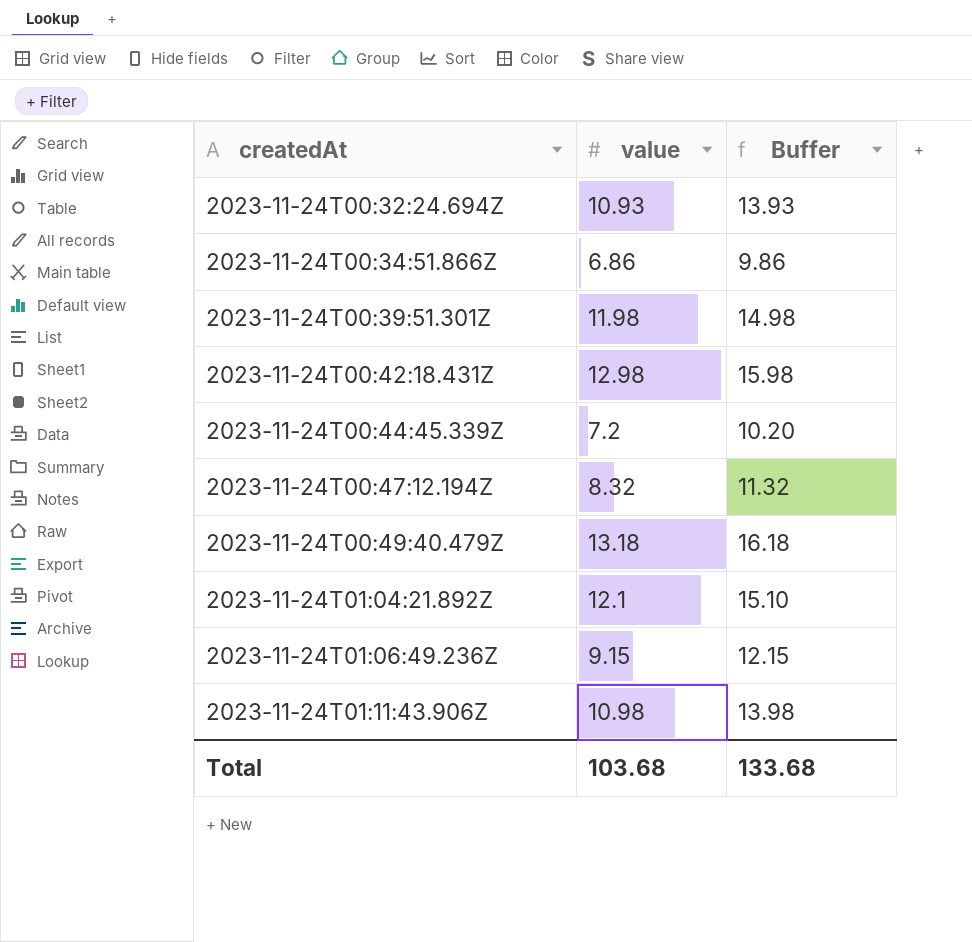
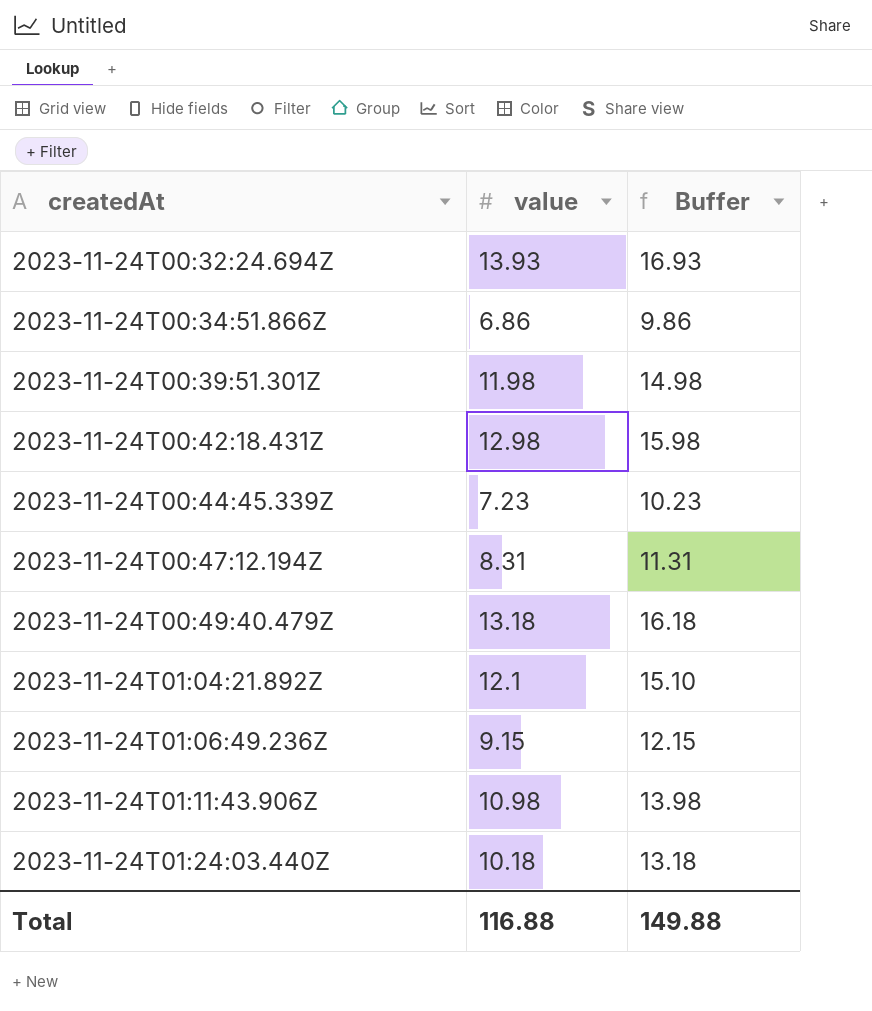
2023-11-24T00:32:24.694Z | value: 10.93 -> 13.93
2023-11-24T00:32:24.694Z | Buffer: 13.93 -> 16.93
2023-11-24T00:44:45.339Z | value: 7.2 -> 7.23
2023-11-24T00:44:45.339Z | Buffer: 10.20 -> 10.23
2023-11-24T00:47:12.194Z | value: 8.32 -> 8.31
2023-11-24T00:47:12.194Z | Buffer: 11.32 -> 11.31
row 2023-11-24T01:24:03.440Z: none -> 10.18 | 13.18
Total | value: 103.68 -> 116.88
Total | Buffer: 133.68 -> 149.88

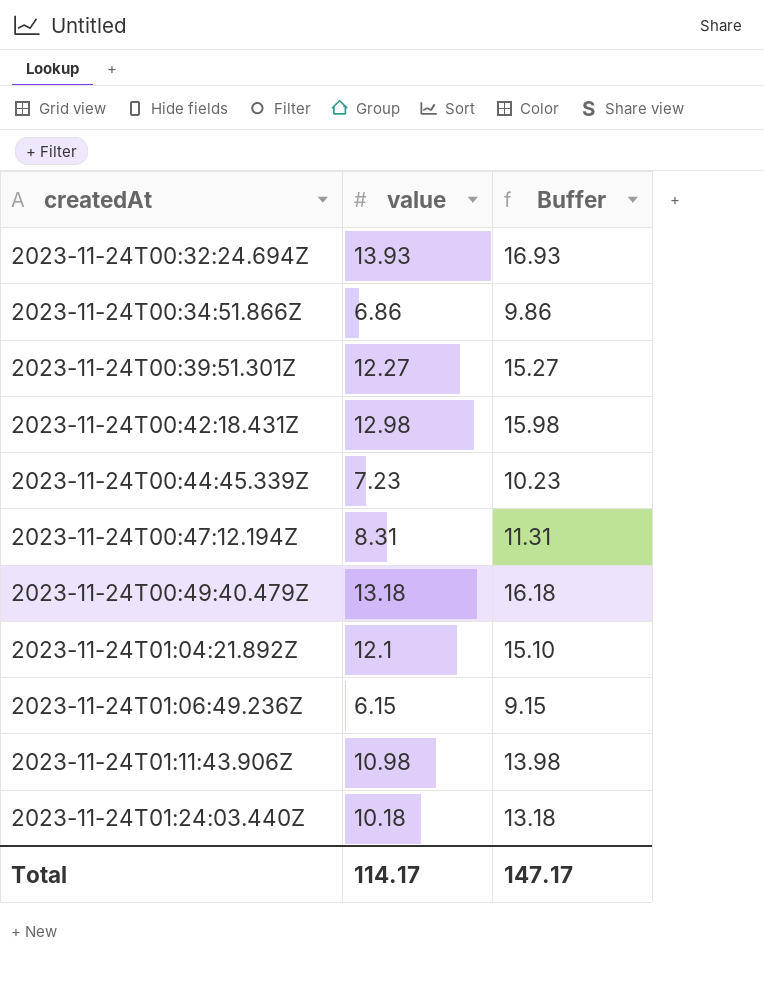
2023-11-24T00:39:51.301Z | value: 11.98 -> 12.27
2023-11-24T00:39:51.301Z | Buffer: 14.98 -> 15.27
2023-11-24T01:06:49.236Z | value: 9.15 -> 6.15
2023-11-24T01:06:49.236Z | Buffer: 12.15 -> 9.15
Total | value: 116.88 -> 114.17
Total | Buffer: 149.88 -> 147.17

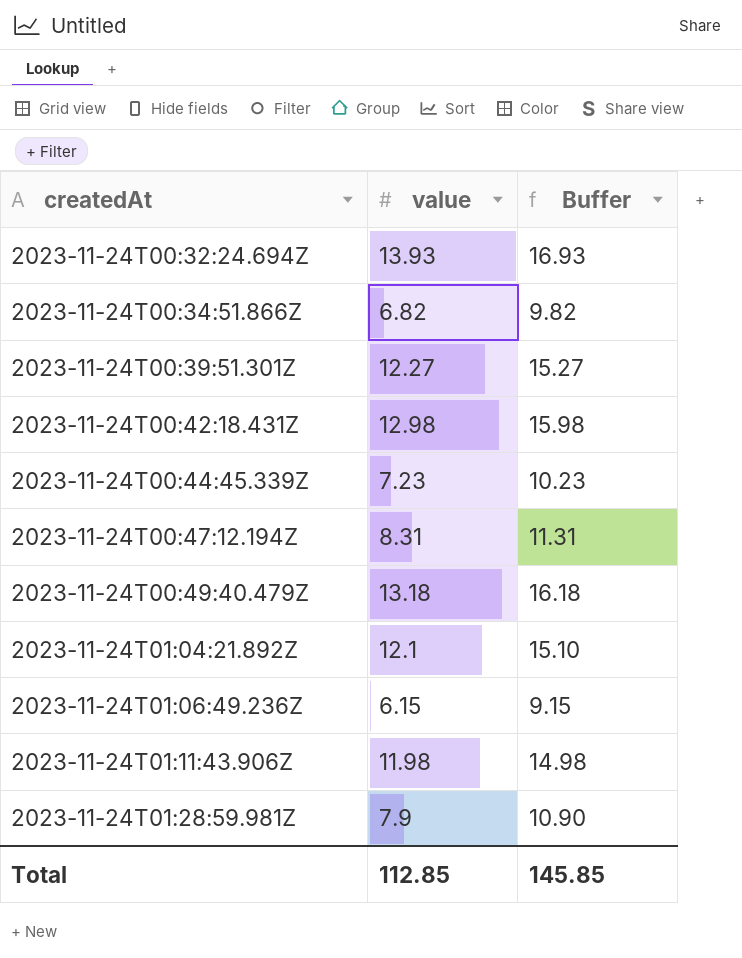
row 2023-11-24T01:24:03.440Z: 10.18 | 13.18 -> none
2023-11-24T00:34:51.866Z | value: 6.86 -> 6.82
2023-11-24T00:34:51.866Z | Buffer: 9.86 -> 9.82
2023-11-24T01:11:43.906Z | value: 10.98 -> 11.98
2023-11-24T01:11:43.906Z | Buffer: 13.98 -> 14.98
row 2023-11-24T01:28:59.981Z: none -> 7.9 | 10.90
Total | value: 114.17 -> 112.85
Total | Buffer: 147.17 -> 145.85

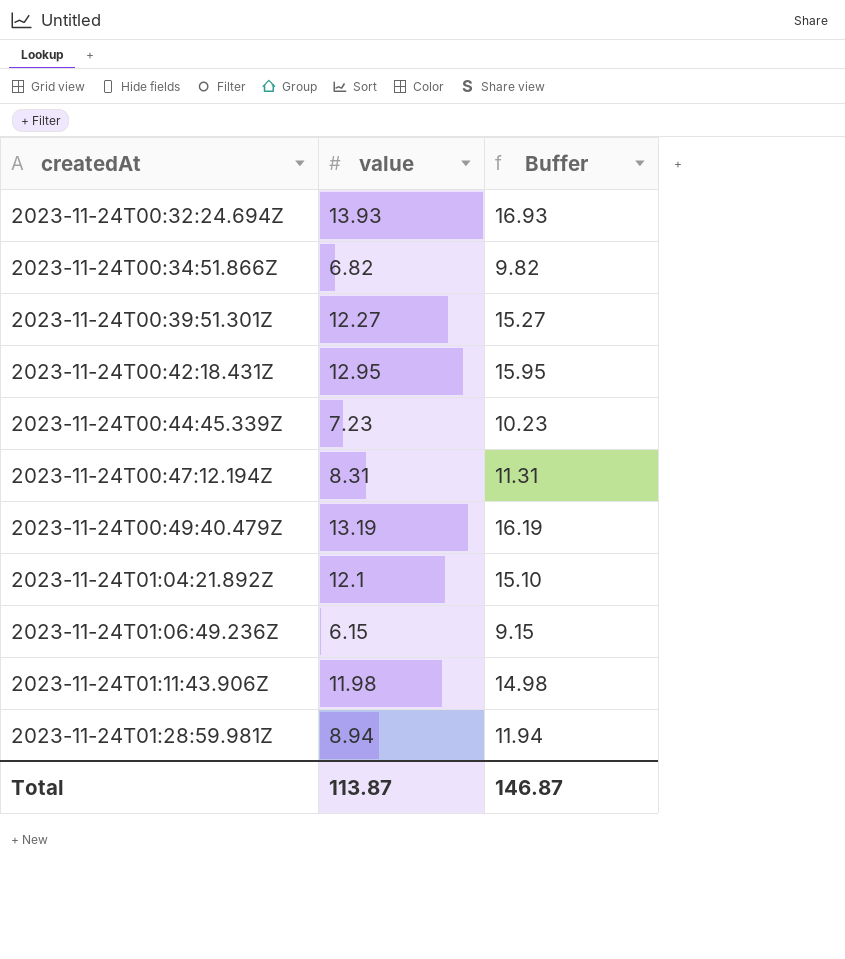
2023-11-24T00:42:18.431Z | value: 12.98 -> 12.95
2023-11-24T00:42:18.431Z | Buffer: 15.98 -> 15.95
2023-11-24T00:49:40.479Z | value: 13.18 -> 13.19
2023-11-24T00:49:40.479Z | Buffer: 16.18 -> 16.19
2023-11-24T01:28:59.981Z | value: 7.9 -> 8.94
2023-11-24T01:28:59.981Z | Buffer: 10.90 -> 11.94
Total | value: 112.85 -> 113.87
Total | Buffer: 145.85 -> 146.87

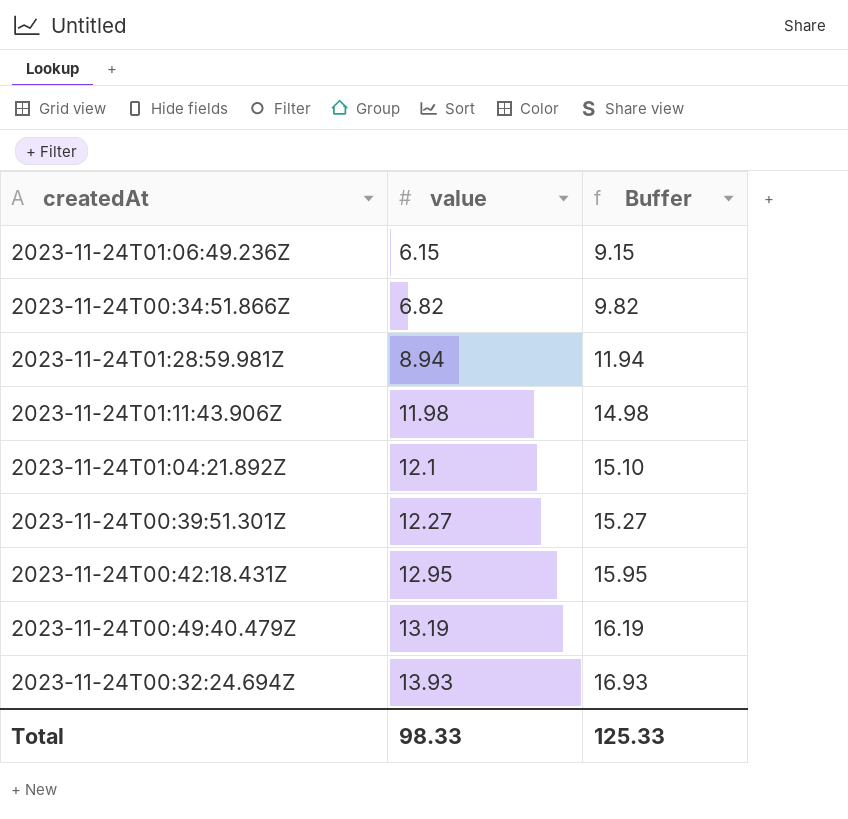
row order: createdAt ascending -> value ascending
row 2023-11-24T00:44:45.339Z: 7.23 | 10.23 -> none
row 2023-11-24T00:47:12.194Z: 8.31 | 11.31 -> none
Total | value: 113.87 -> 98.33
Total | Buffer: 146.87 -> 125.33

